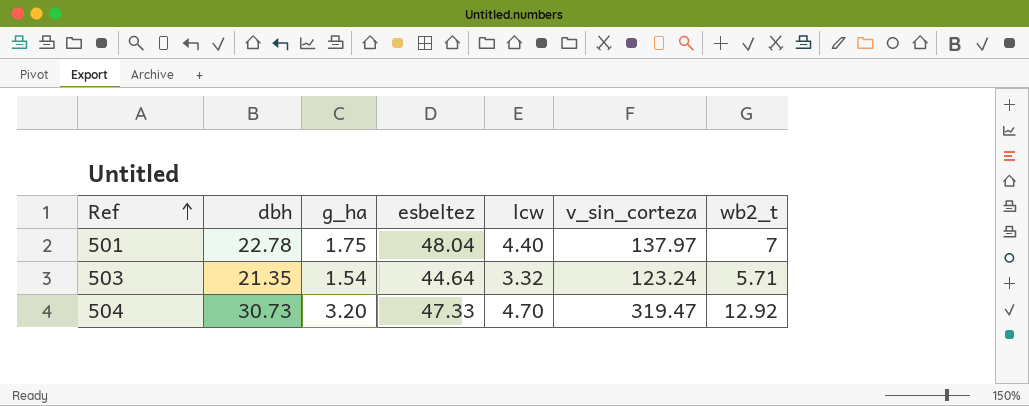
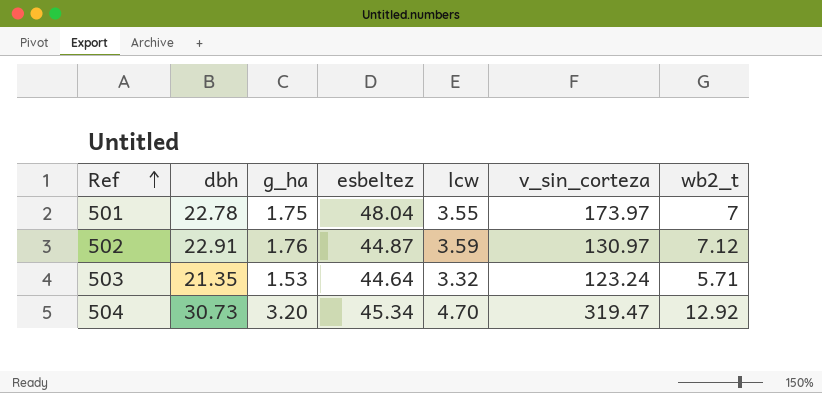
501 | lcw: 4.40 -> 3.55
501 | v_sin_corteza: 137.97 -> 173.97
row 502: none -> 22.91 | 1.76 | 44.87 | 3.59 | 130.97 | 7.12
503 | g_ha: 1.54 -> 1.53
504 | esbeltez: 47.33 -> 45.34

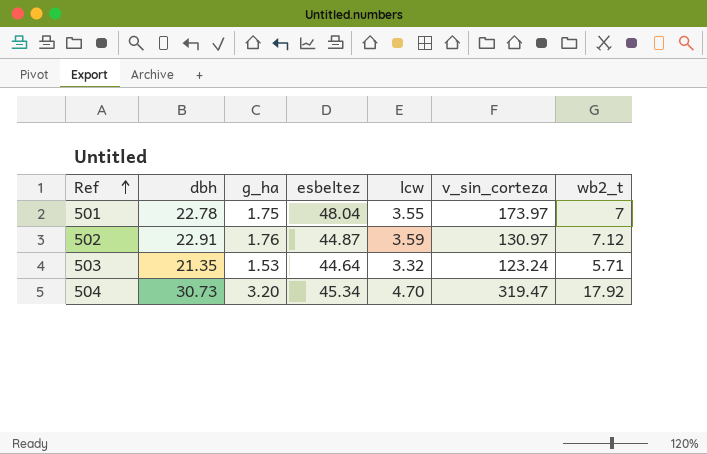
504 | wb2_t: 12.92 -> 17.92

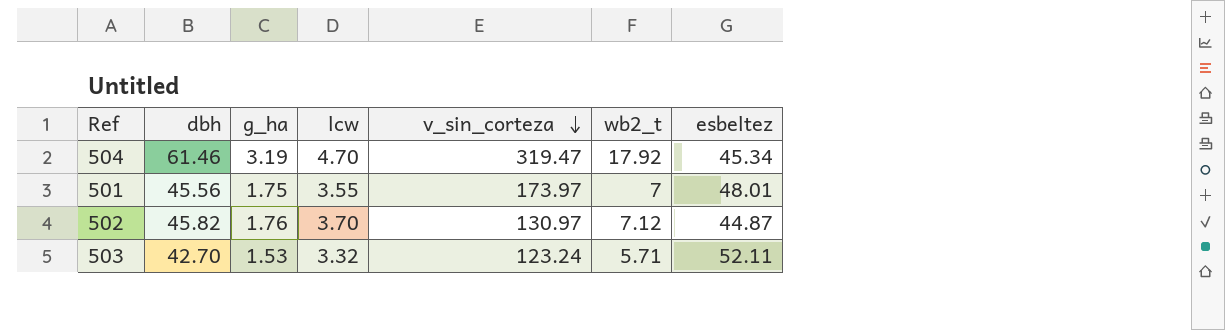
row order: Ref ascending -> v_sin_corteza descending
column esbeltez | position: 4 -> 7
504 | dbh: 30.73 -> 61.46
504 | g_ha: 3.20 -> 3.19
501 | dbh: 22.78 -> 45.56
501 | esbeltez: 48.04 -> 48.01
502 | dbh: 22.91 -> 45.82
502 | lcw: 3.59 -> 3.70
503 | dbh: 21.35 -> 42.70
503 | esbeltez: 44.64 -> 52.11

